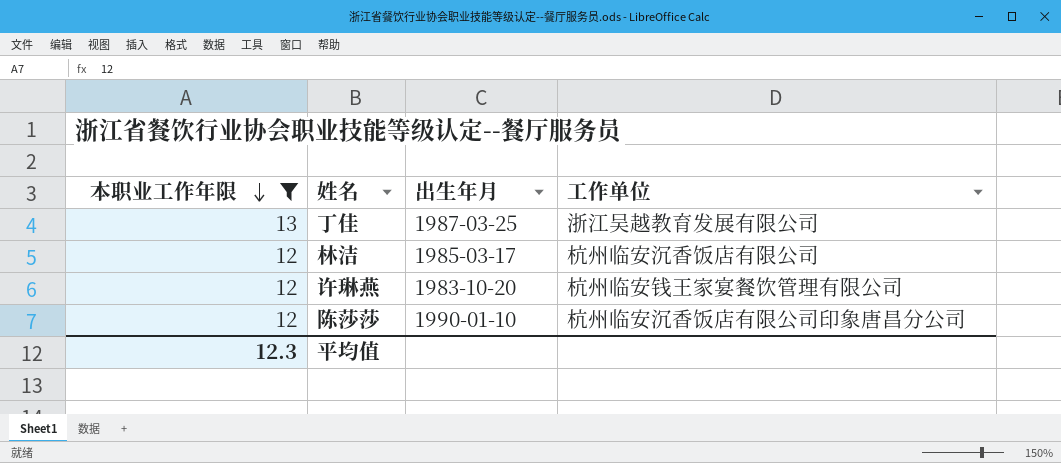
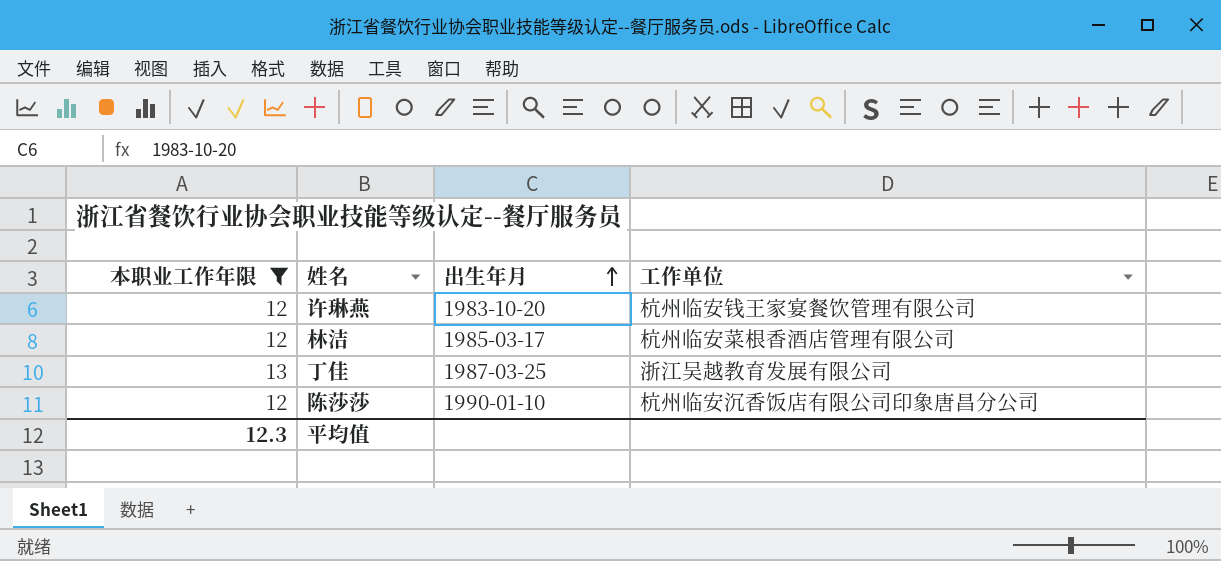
row order: 本职业工作年限 descending -> 出生年月 ascending
林洁 | 工作单位: 杭州临安沉香饭店有限公司 -> 杭州临安菜根香酒店管理有限公司

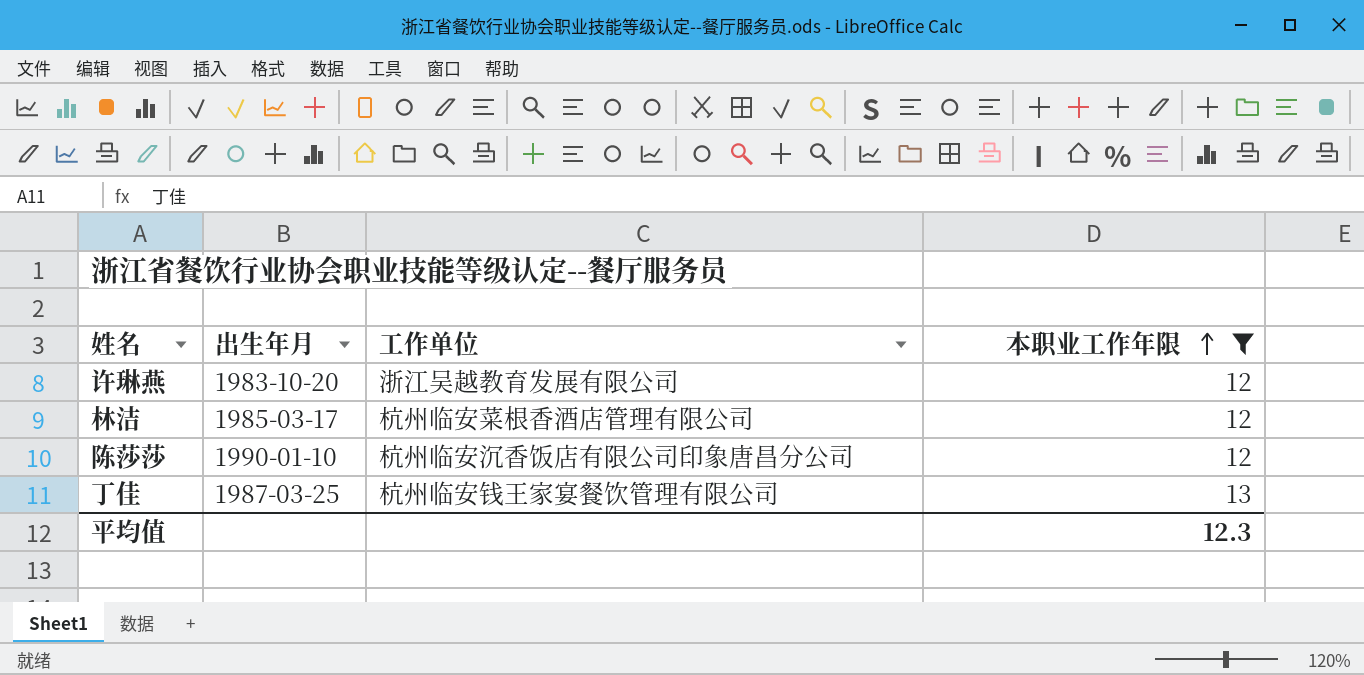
row order: 出生年月 ascending -> 本职业工作年限 ascending
column 本职业工作年限 | position: 1 -> 4
许琳燕 | 工作单位: 杭州临安钱王家宴餐饮管理有限公司 -> 浙江吴越教育发展有限公司
丁佳 | 工作单位: 浙江吴越教育发展有限公司 -> 杭州临安钱王家宴餐饮管理有限公司

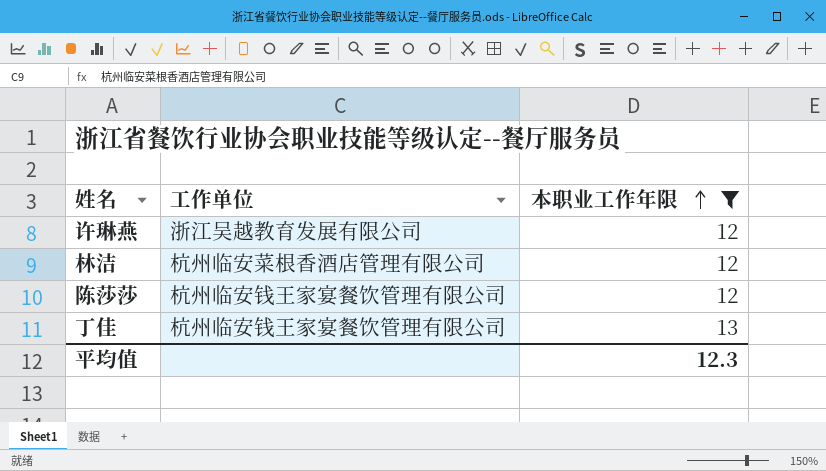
column 出生年月 | position: 2 -> none
陈莎莎 | 工作单位: 杭州临安沉香饭店有限公司印象唐昌分公司 -> 杭州临安钱王家宴餐饮管理有限公司

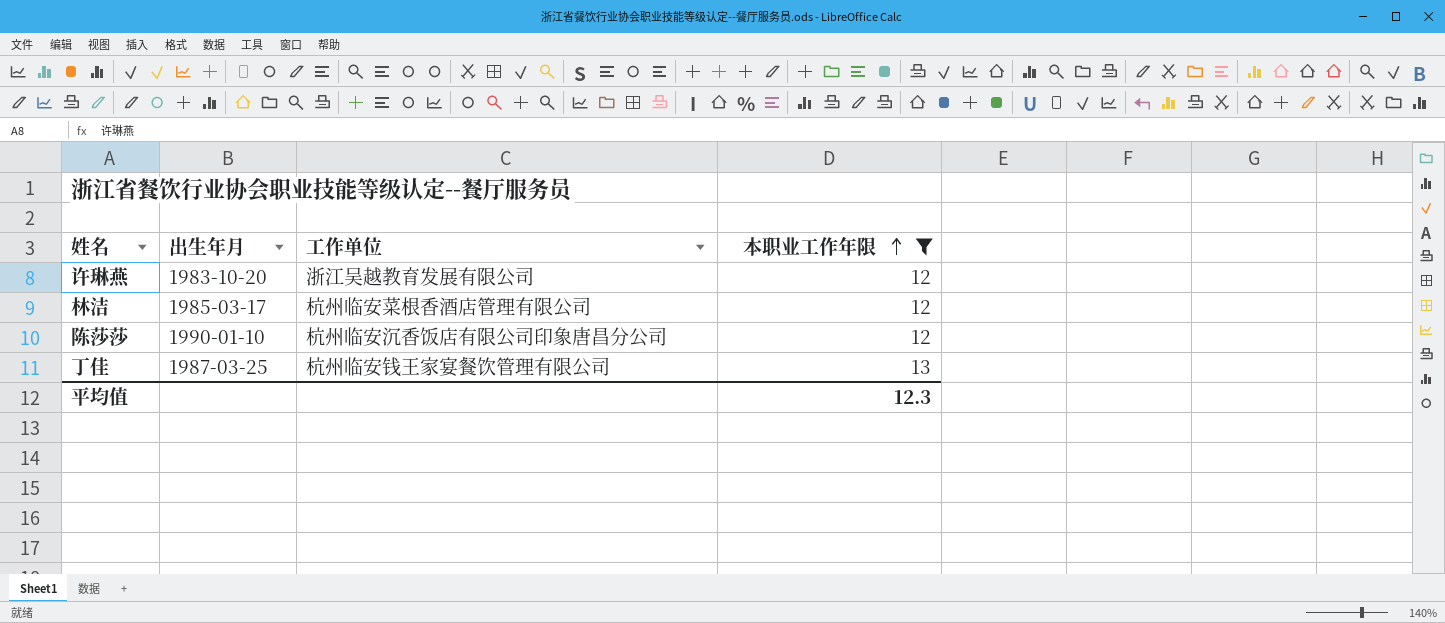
column 出生年月 | position: none -> 2
陈莎莎 | 工作单位: 杭州临安钱王家宴餐饮管理有限公司 -> 杭州临安沉香饭店有限公司印象唐昌分公司

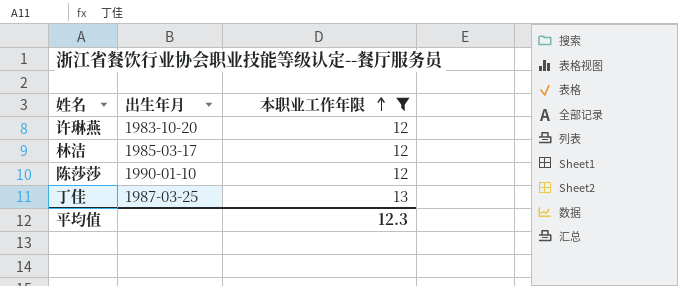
column 工作单位 | position: 3 -> none

